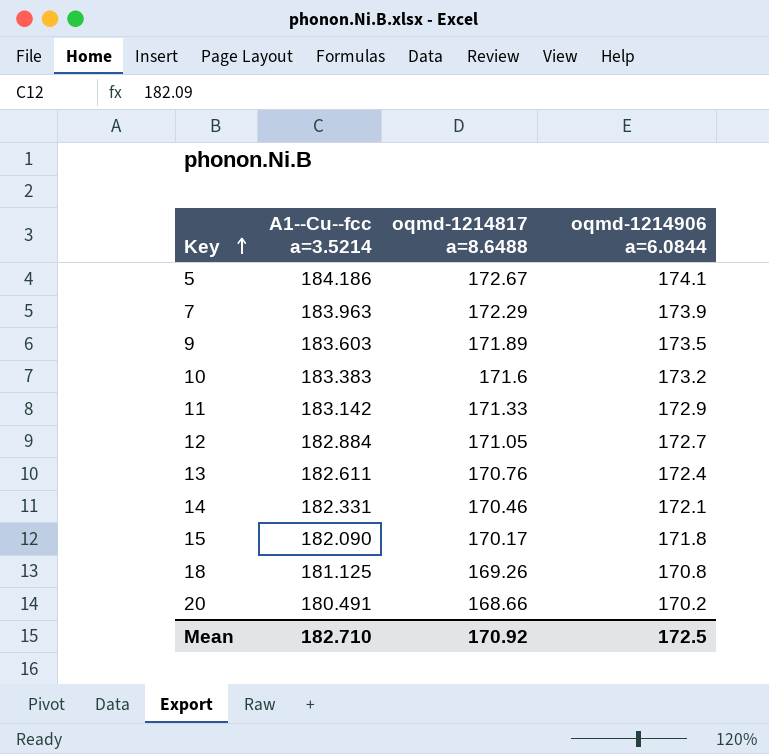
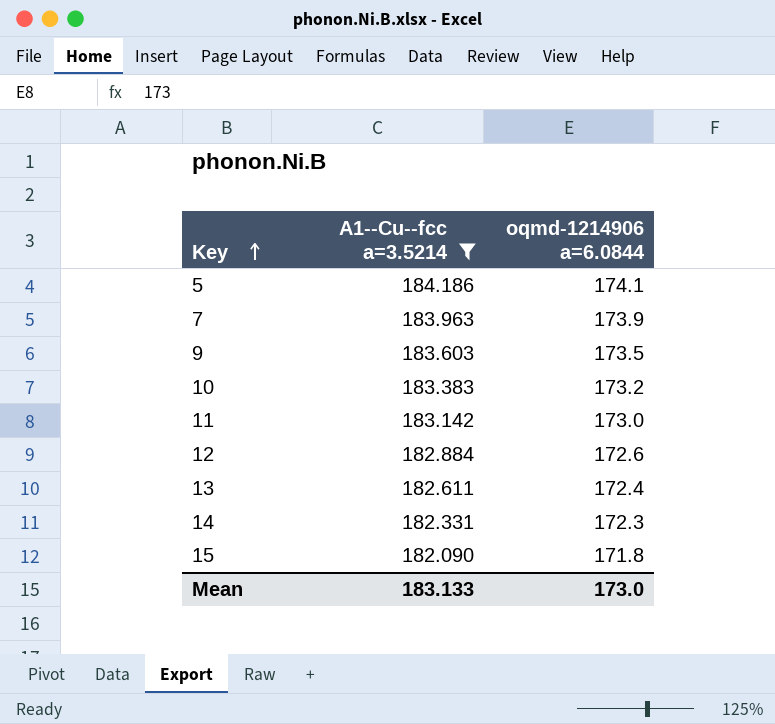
filter: none -> A1--Cu--fcc a=3.5214 >= 182.090
column oqmd-1214817 a=8.6488 | position: 3 -> none
11 | oqmd-1214906 a=6.0844: 172.9 -> 173.0
12 | oqmd-1214906 a=6.0844: 172.7 -> 172.6
14 | oqmd-1214906 a=6.0844: 172.1 -> 172.3
Mean | A1--Cu--fcc a=3.5214: 182.710 -> 183.133
Mean | oqmd-1214906 a=6.0844: 172.5 -> 173.0

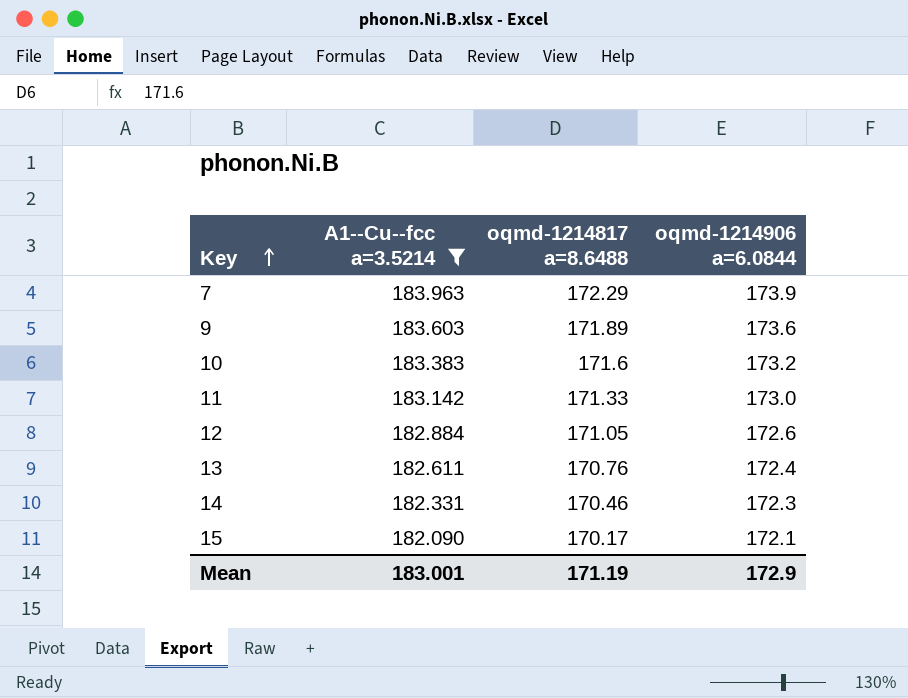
column oqmd-1214817 a=8.6488 | position: none -> 3
row 5: 184.186 | 174.1 -> none
9 | oqmd-1214906 a=6.0844: 173.5 -> 173.6
15 | oqmd-1214906 a=6.0844: 171.8 -> 172.1
Mean | A1--Cu--fcc a=3.5214: 183.133 -> 183.001
Mean | oqmd-1214906 a=6.0844: 173.0 -> 172.9

